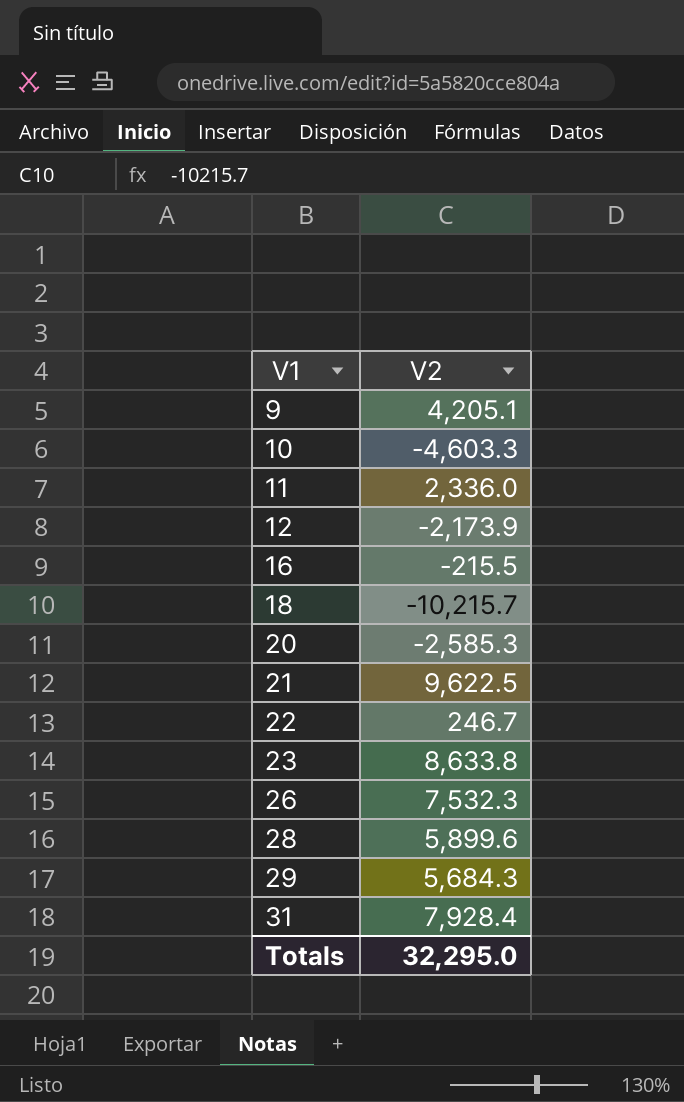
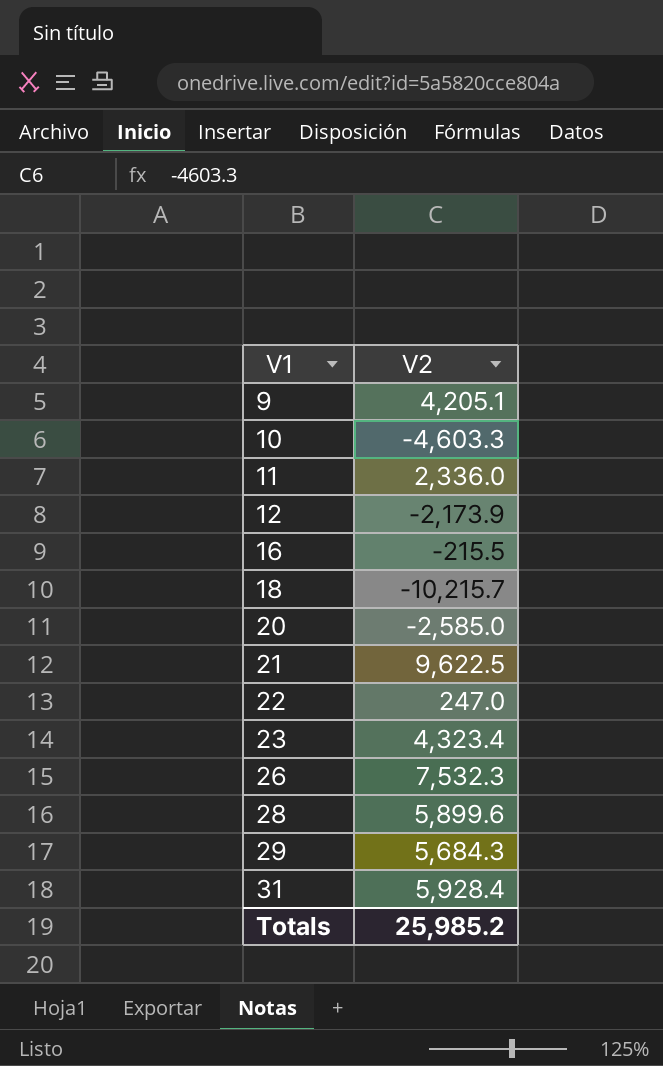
20 | V2: -2,585.3 -> -2,585.0
22 | V2: 246.7 -> 247.0
23 | V2: 8,633.8 -> 4,323.4
31 | V2: 7,928.4 -> 5,928.4
Totals | V2: 32,295.0 -> 25,985.2

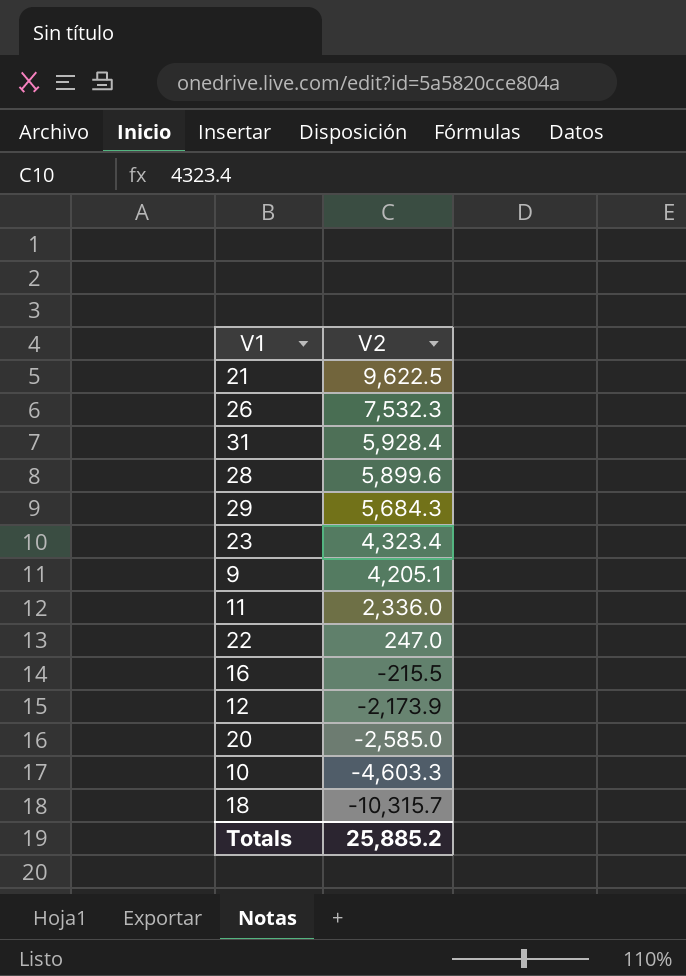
row order: V1 ascending -> V2 descending
18 | V2: -10,215.7 -> -10,315.7
Totals | V2: 25,985.2 -> 25,885.2

